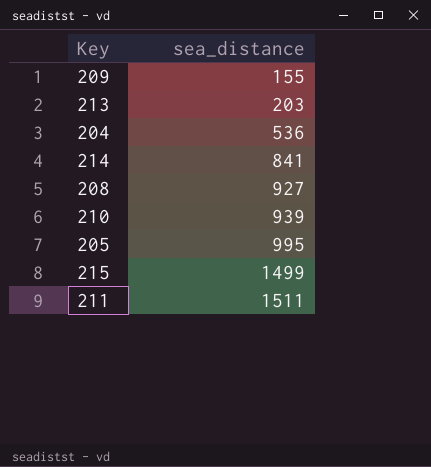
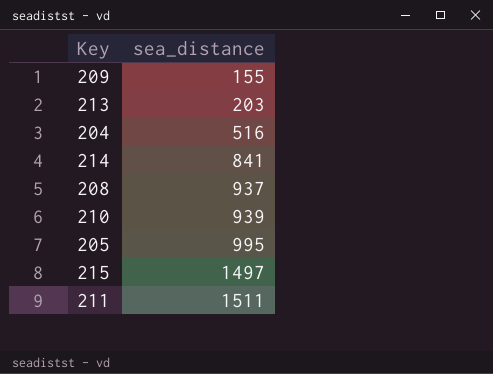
204 | sea_distance: 536 -> 516
208 | sea_distance: 927 -> 937
215 | sea_distance: 1499 -> 1497

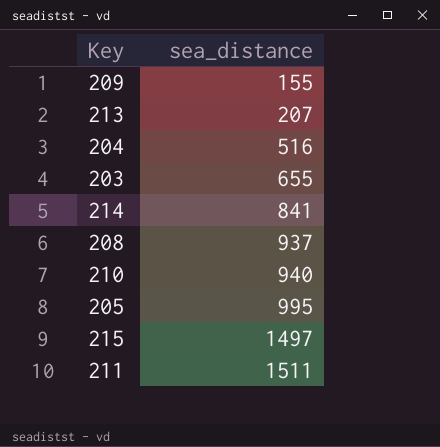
213 | sea_distance: 203 -> 207
row 203: none -> 655
210 | sea_distance: 939 -> 940

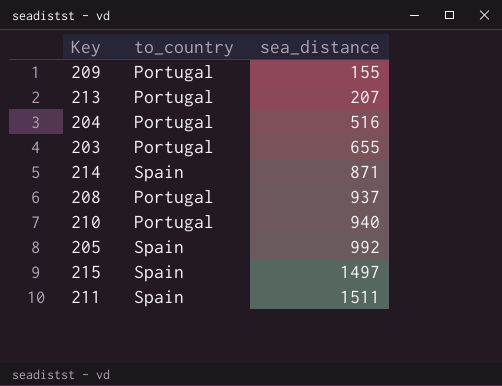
column to_country | position: none -> 2
214 | sea_distance: 841 -> 871
205 | sea_distance: 995 -> 992

